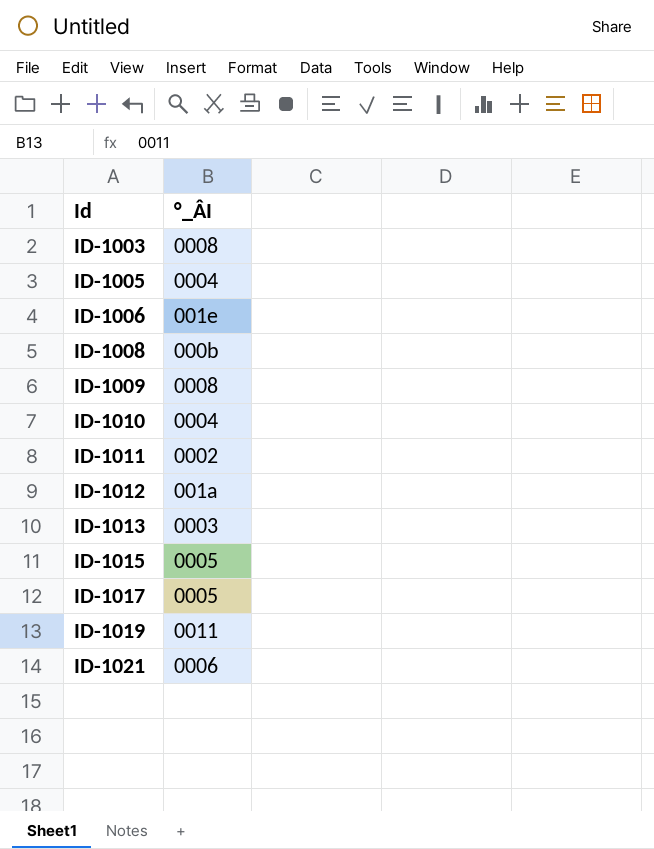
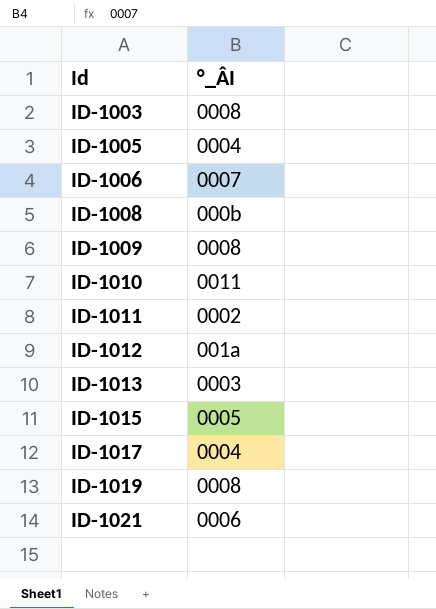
ID-1006 | °_ÂI: 001e -> 0007
ID-1010 | °_ÂI: 0004 -> 0011
ID-1017 | °_ÂI: 0005 -> 0004
ID-1019 | °_ÂI: 0011 -> 0008

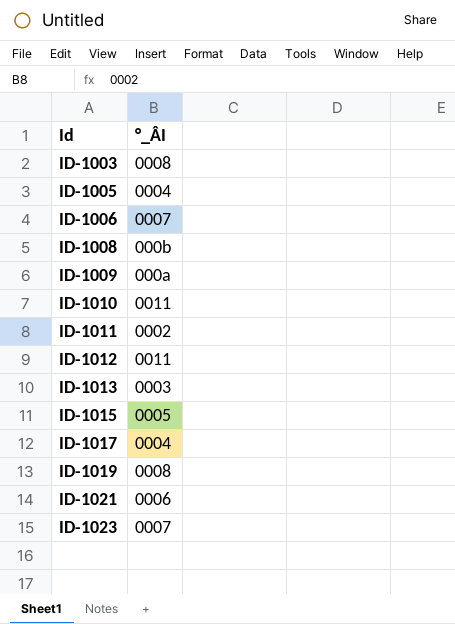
ID-1009 | °_ÂI: 0008 -> 000a
ID-1012 | °_ÂI: 001a -> 0011
row ID-1023: none -> 0007

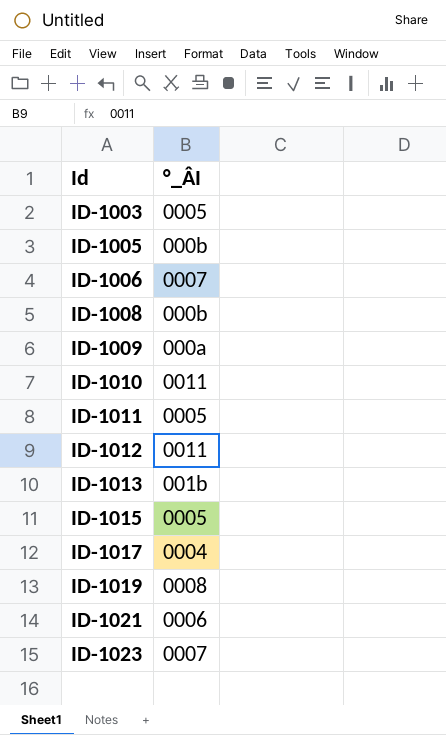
ID-1003 | °_ÂI: 0008 -> 0005
ID-1005 | °_ÂI: 0004 -> 000b
ID-1011 | °_ÂI: 0002 -> 0005
ID-1013 | °_ÂI: 0003 -> 001b

